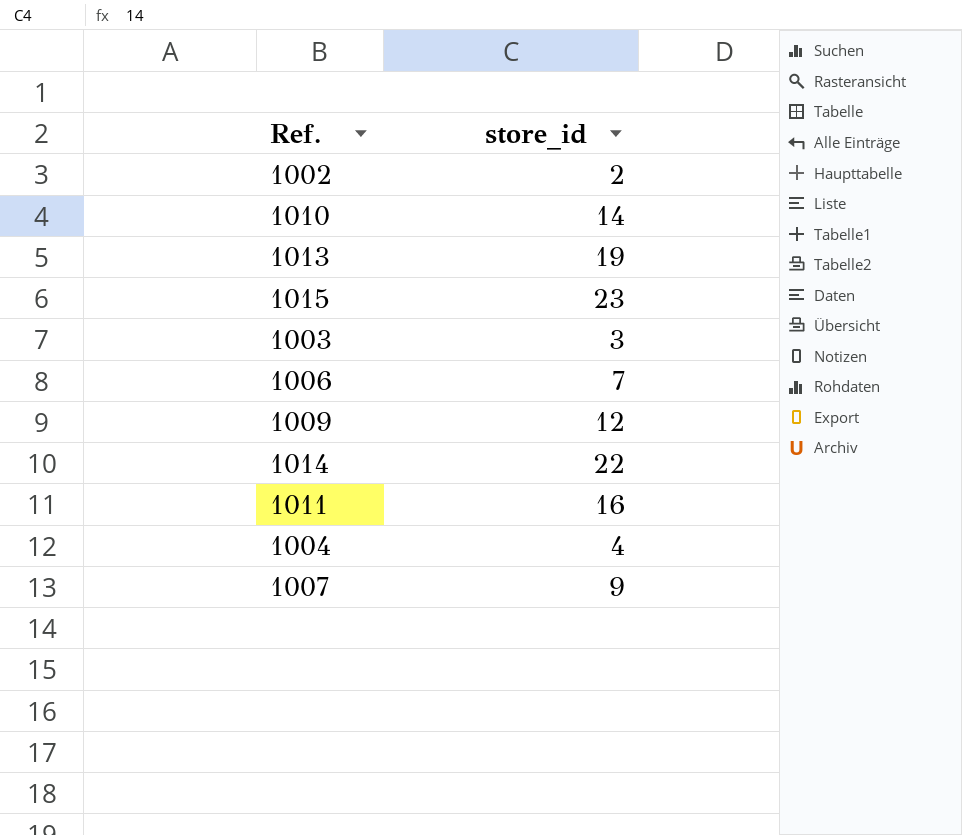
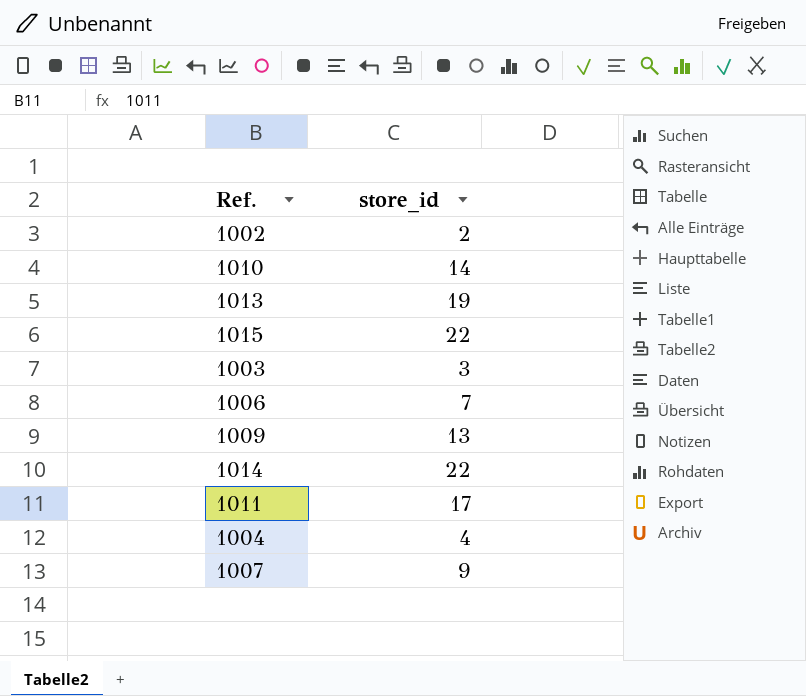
1015 | store_id: 23 -> 22
1009 | store_id: 12 -> 13
1011 | store_id: 16 -> 17

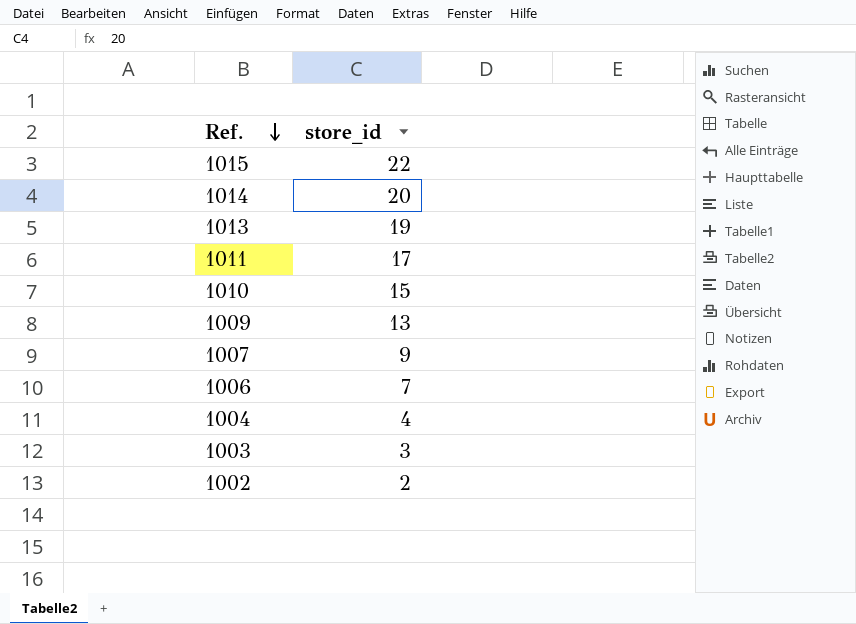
row order: none -> Ref. descending
1014 | store_id: 22 -> 20
1010 | store_id: 14 -> 15

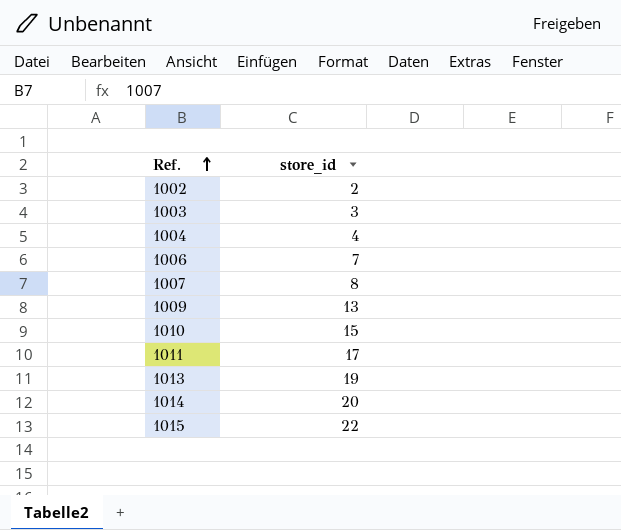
row order: Ref. descending -> Ref. ascending
1007 | store_id: 9 -> 8

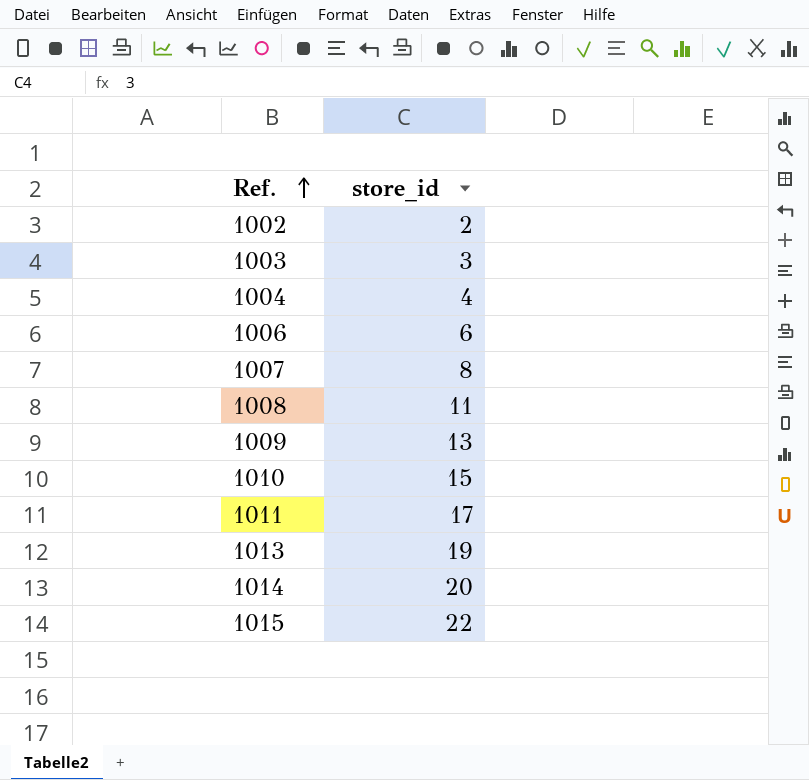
1006 | store_id: 7 -> 6
row 1008: none -> 11

